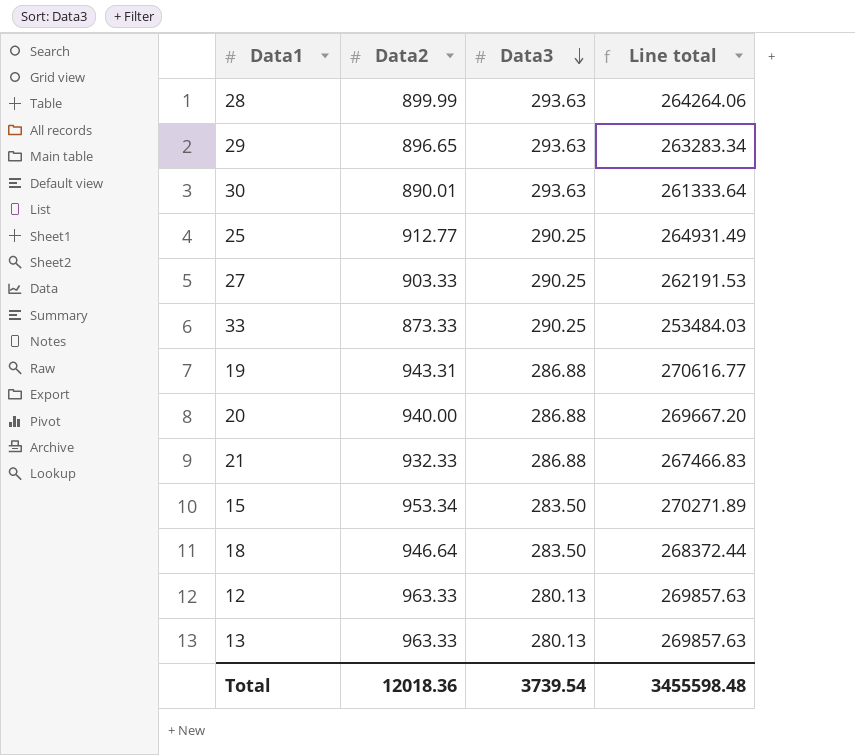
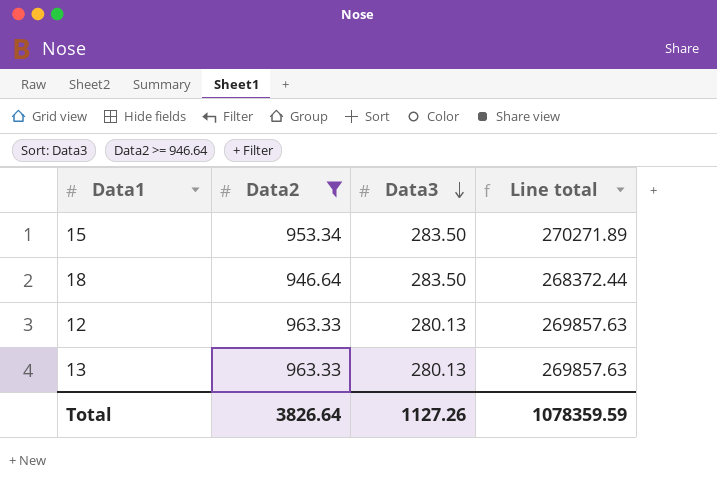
filter: none -> Data2 >= 946.64
Total | Data2: 12018.36 -> 3826.64
Total | Data3: 3739.54 -> 1127.26
Total | Line total: 3455598.48 -> 1078359.59

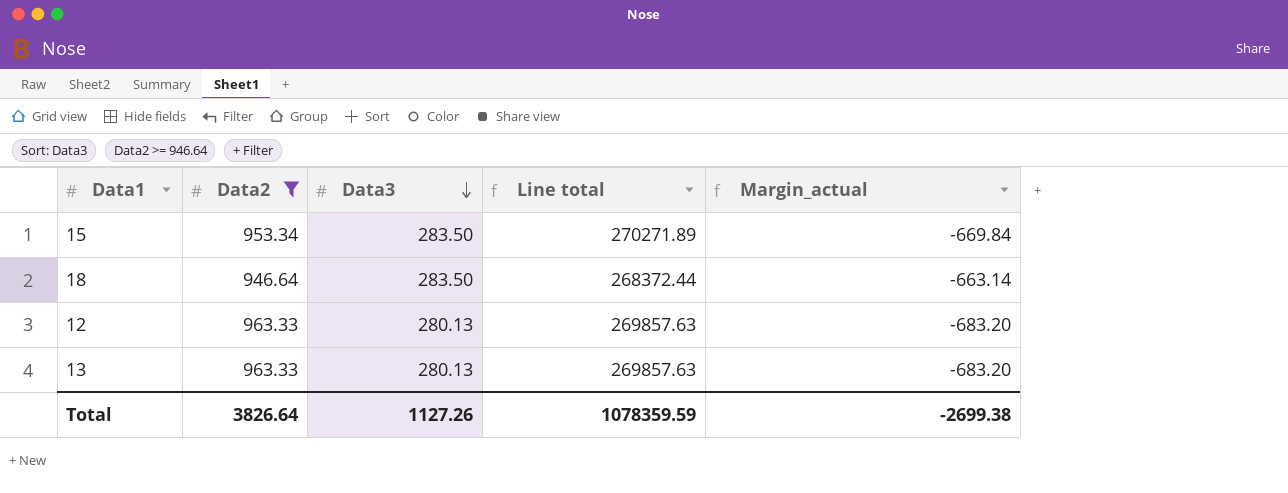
column Margin_actual | formula: none -> [Data3] - [Data2]

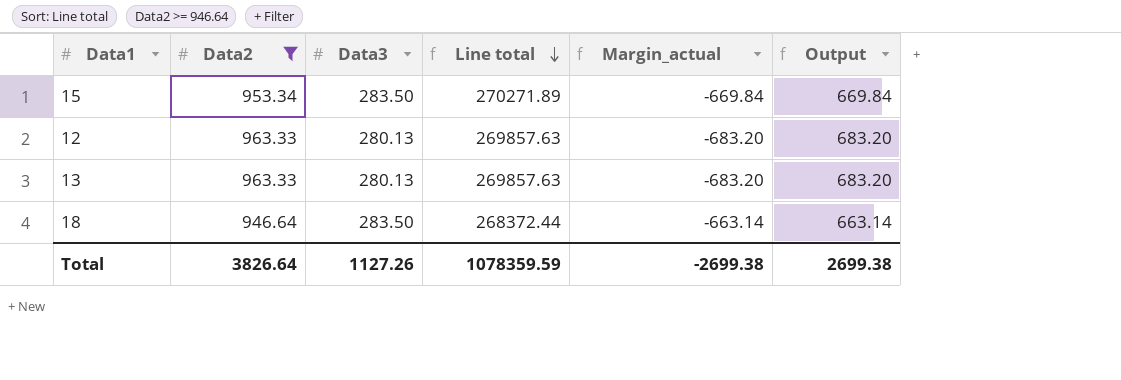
row order: Data3 descending -> Line total descending
column Output | formula: none -> [Data2] - [Data3]

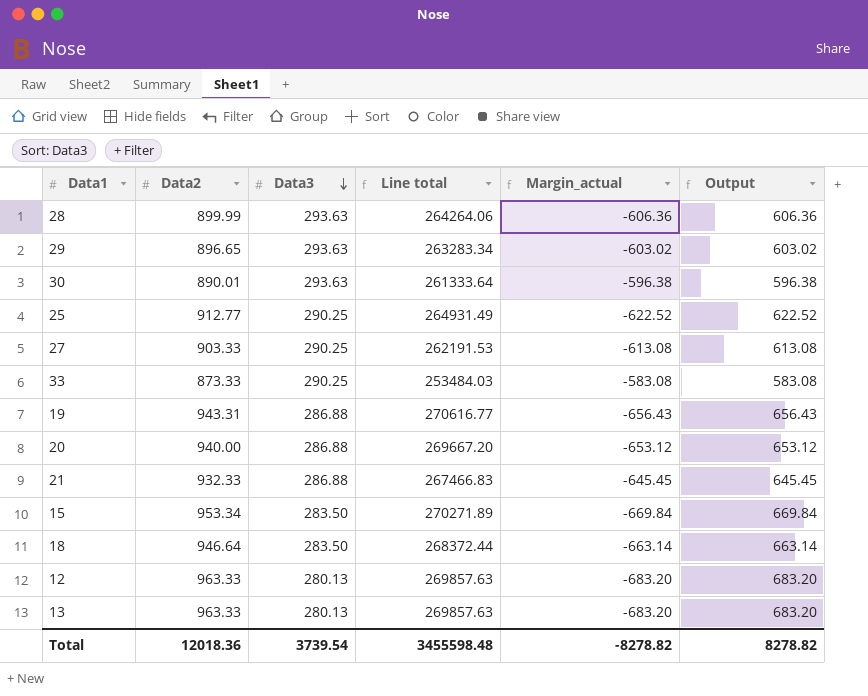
filter: Data2 >= 946.64 -> none
row order: Line total descending -> Data3 descending
Total | Data2: 3826.64 -> 12018.36
Total | Data3: 1127.26 -> 3739.54
Total | Line total: 1078359.59 -> 3455598.48
Total | Margin_actual: -2699.38 -> -8278.82
Total | Output: 2699.38 -> 8278.82

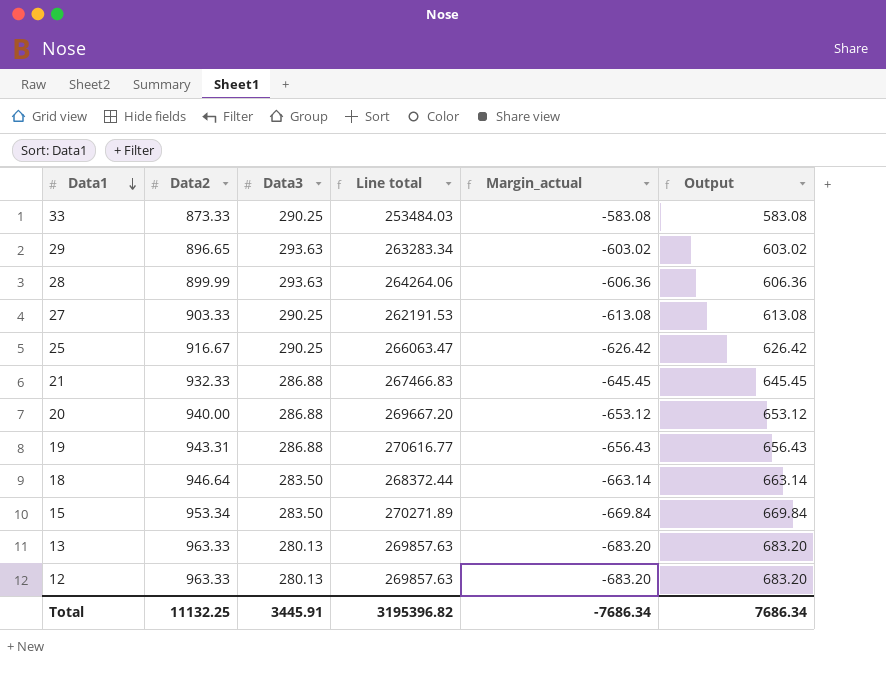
row order: Data3 descending -> Data1 descending
row 30: 890.01 | 293.63 | 261333.64 | -596.38 | 596.38 -> none
25 | Data2: 912.77 -> 916.67
25 | Line total: 264931.49 -> 266063.47
25 | Margin_actual: -622.52 -> -626.42
25 | Output: 622.52 -> 626.42
Total | Data2: 12018.36 -> 11132.25
Total | Data3: 3739.54 -> 3445.91
Total | Line total: 3455598.48 -> 3195396.82
Total | Margin_actual: -8278.82 -> -7686.34
Total | Output: 8278.82 -> 7686.34

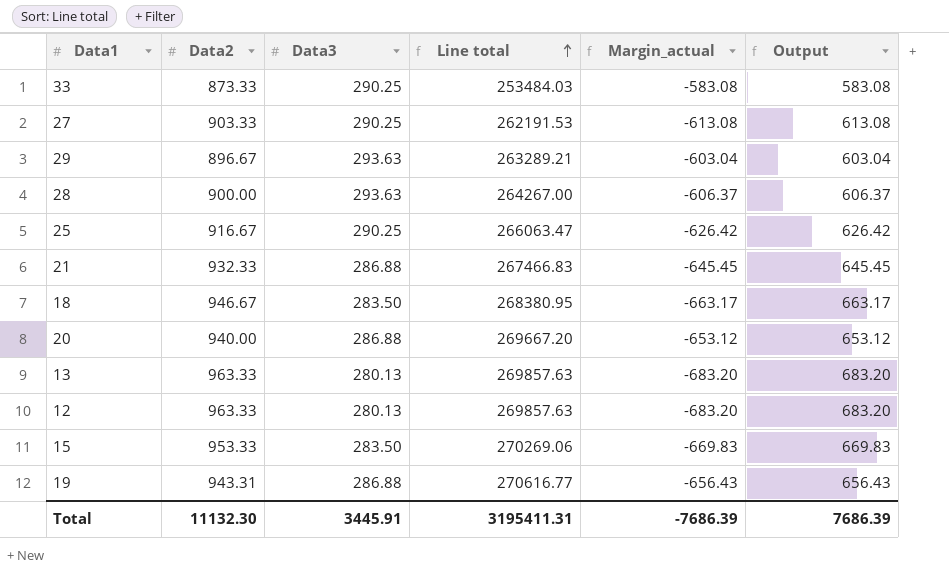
row order: Data1 descending -> Line total ascending
29 | Data2: 896.65 -> 896.67
29 | Line total: 263283.34 -> 263289.21
29 | Margin_actual: -603.02 -> -603.04
29 | Output: 603.02 -> 603.04
28 | Data2: 899.99 -> 900.00
28 | Line total: 264264.06 -> 264267.00
28 | Margin_actual: -606.36 -> -606.37
28 | Output: 606.36 -> 606.37
18 | Data2: 946.64 -> 946.67
18 | Line total: 268372.44 -> 268380.95
18 | Margin_actual: -663.14 -> -663.17
18 | Output: 663.14 -> 663.17
15 | Data2: 953.34 -> 953.33
15 | Line total: 270271.89 -> 270269.06
15 | Margin_actual: -669.84 -> -669.83
15 | Output: 669.84 -> 669.83
Total | Data2: 11132.25 -> 11132.30
Total | Line total: 3195396.82 -> 3195411.31
Total | Margin_actual: -7686.34 -> -7686.39
Total | Output: 7686.34 -> 7686.39

